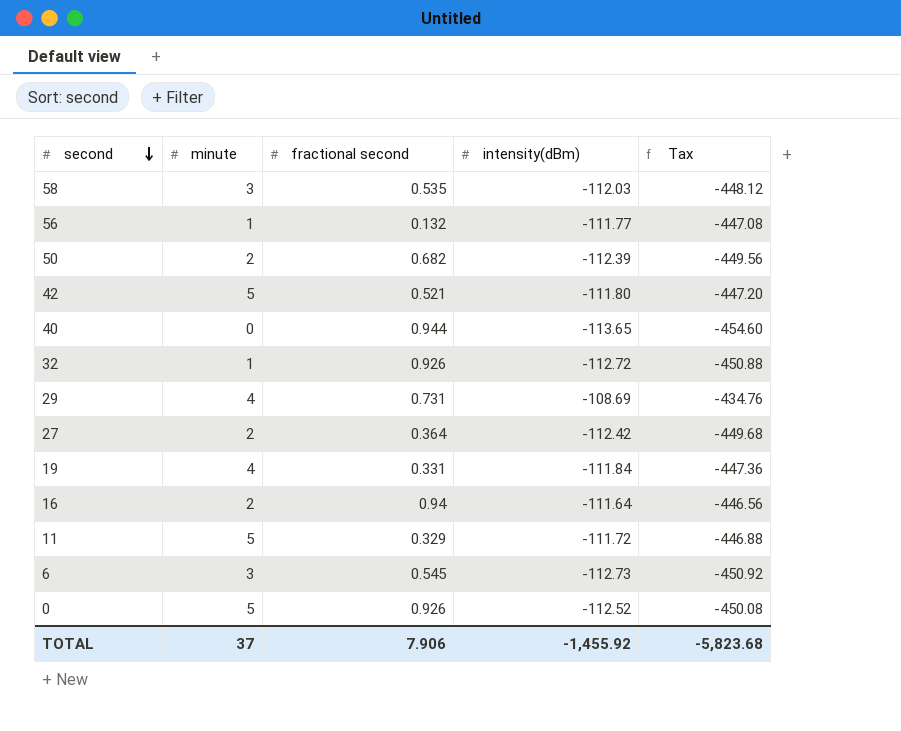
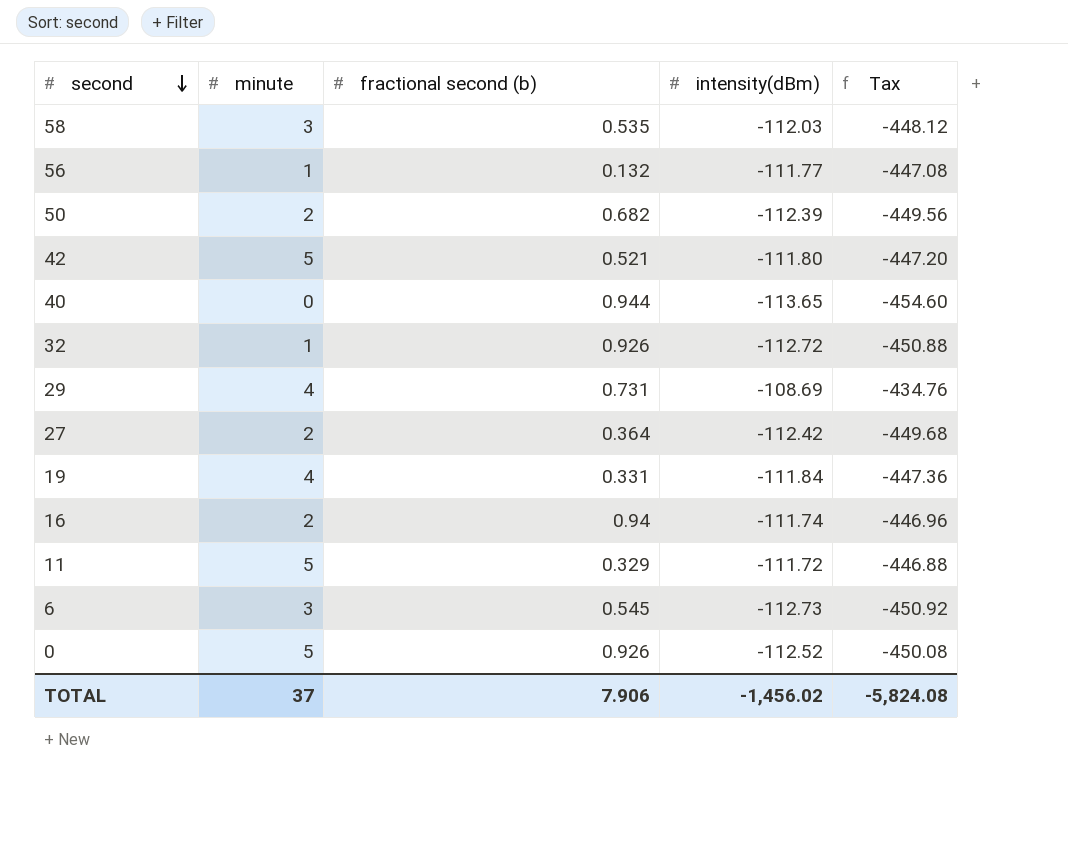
column name: fractional second -> fractional second (b)
16 | intensity(dBm): -111.64 -> -111.74
16 | Tax: -446.56 -> -446.96
TOTAL | intensity(dBm): -1,455.92 -> -1,456.02
TOTAL | Tax: -5,823.68 -> -5,824.08

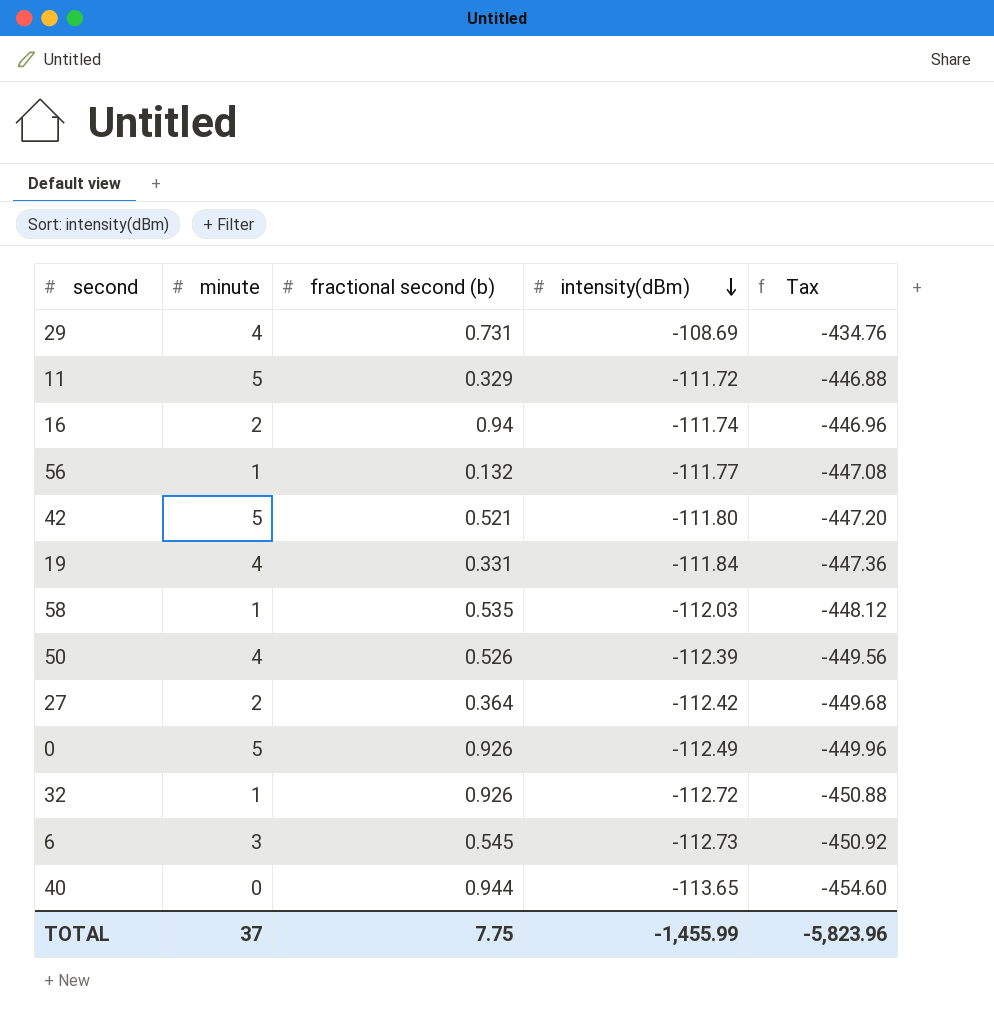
row order: second descending -> intensity(dBm) descending
58 | minute: 3 -> 1
50 | minute: 2 -> 4
50 | fractional second (b): 0.682 -> 0.526
0 | intensity(dBm): -112.52 -> -112.49
0 | Tax: -450.08 -> -449.96
TOTAL | fractional second (b): 7.906 -> 7.75
TOTAL | intensity(dBm): -1,456.02 -> -1,455.99
TOTAL | Tax: -5,824.08 -> -5,823.96

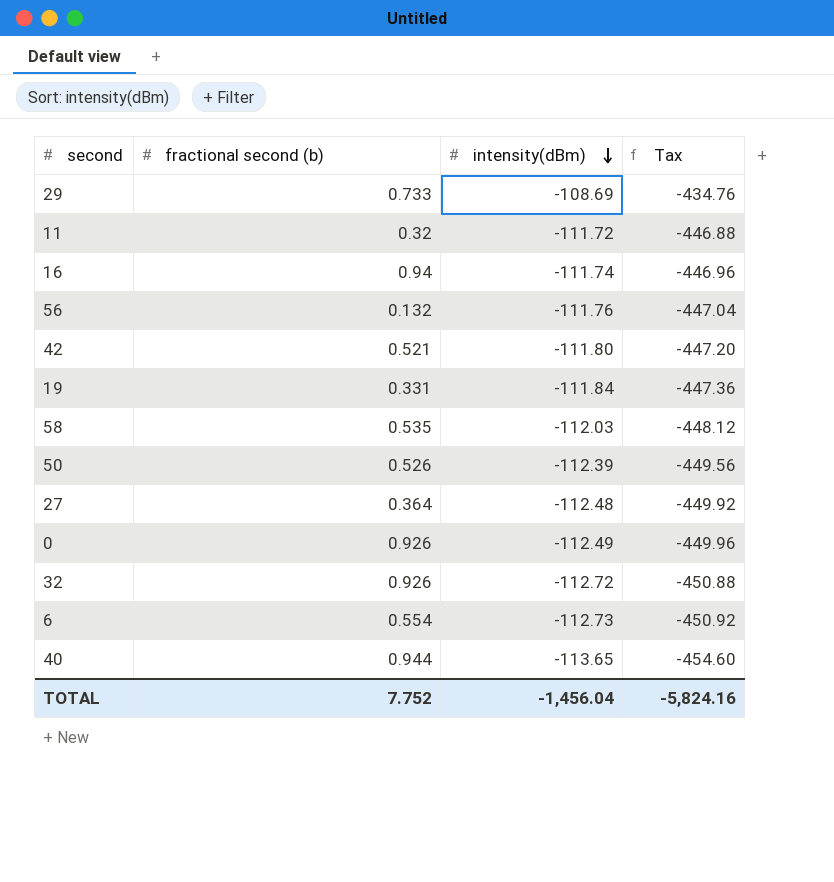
column minute | position: 2 -> none
29 | fractional second (b): 0.731 -> 0.733
11 | fractional second (b): 0.329 -> 0.32
56 | intensity(dBm): -111.77 -> -111.76
56 | Tax: -447.08 -> -447.04
27 | intensity(dBm): -112.42 -> -112.48
27 | Tax: -449.68 -> -449.92
6 | fractional second (b): 0.545 -> 0.554
TOTAL | fractional second (b): 7.75 -> 7.752
TOTAL | intensity(dBm): -1,455.99 -> -1,456.04
TOTAL | Tax: -5,823.96 -> -5,824.16

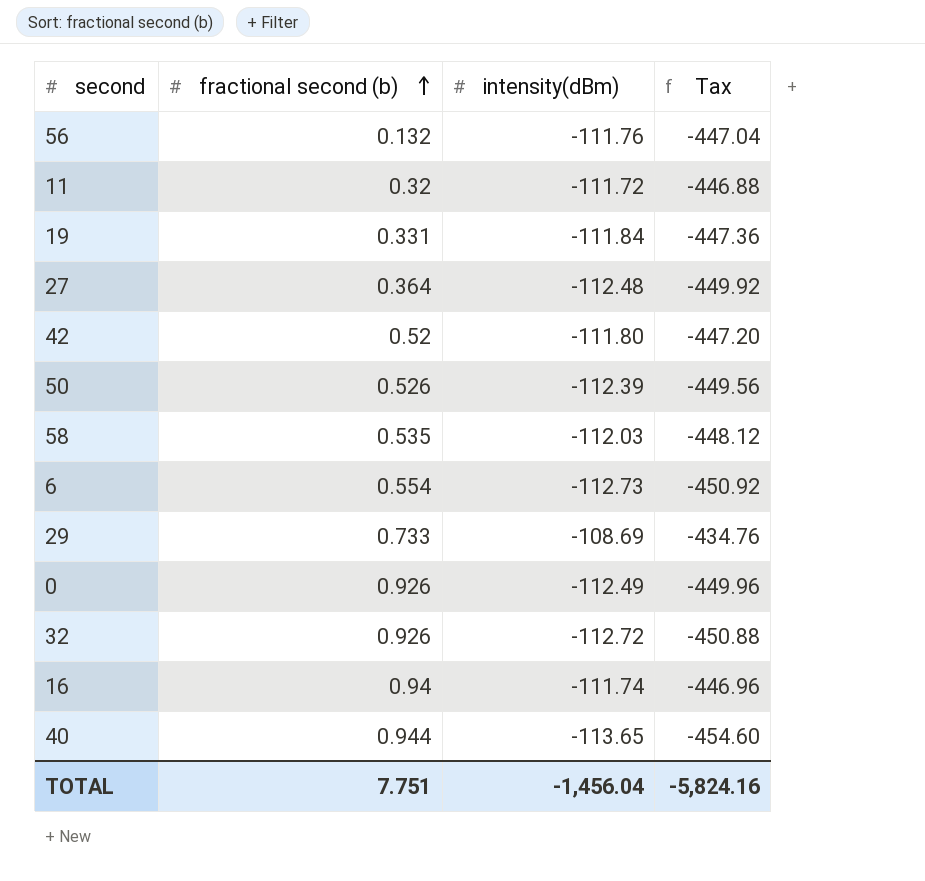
row order: intensity(dBm) descending -> fractional second (b) ascending
42 | fractional second (b): 0.521 -> 0.52
TOTAL | fractional second (b): 7.752 -> 7.751

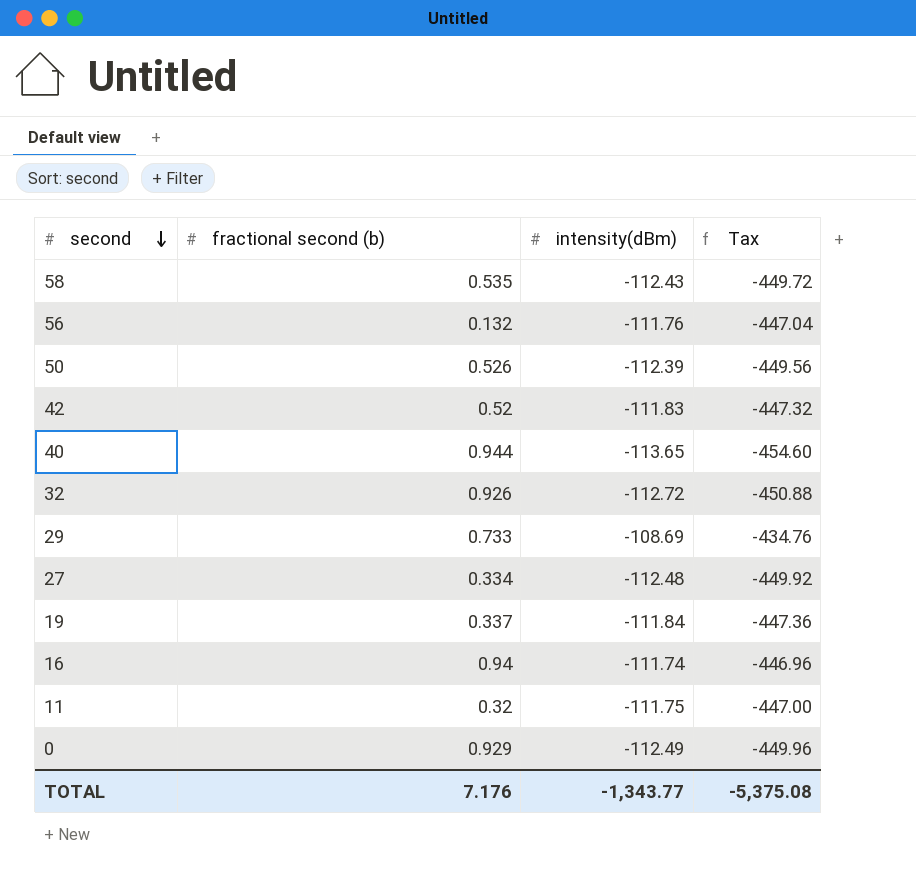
row order: fractional second (b) ascending -> second descending
row 6: 0.554 | -112.73 | -450.92 -> none
58 | intensity(dBm): -112.03 -> -112.43
58 | Tax: -448.12 -> -449.72
42 | intensity(dBm): -111.80 -> -111.83
42 | Tax: -447.20 -> -447.32
27 | fractional second (b): 0.364 -> 0.334
19 | fractional second (b): 0.331 -> 0.337
11 | intensity(dBm): -111.72 -> -111.75
11 | Tax: -446.88 -> -447.00
0 | fractional second (b): 0.926 -> 0.929
TOTAL | fractional second (b): 7.751 -> 7.176
TOTAL | intensity(dBm): -1,456.04 -> -1,343.77
TOTAL | Tax: -5,824.16 -> -5,375.08

